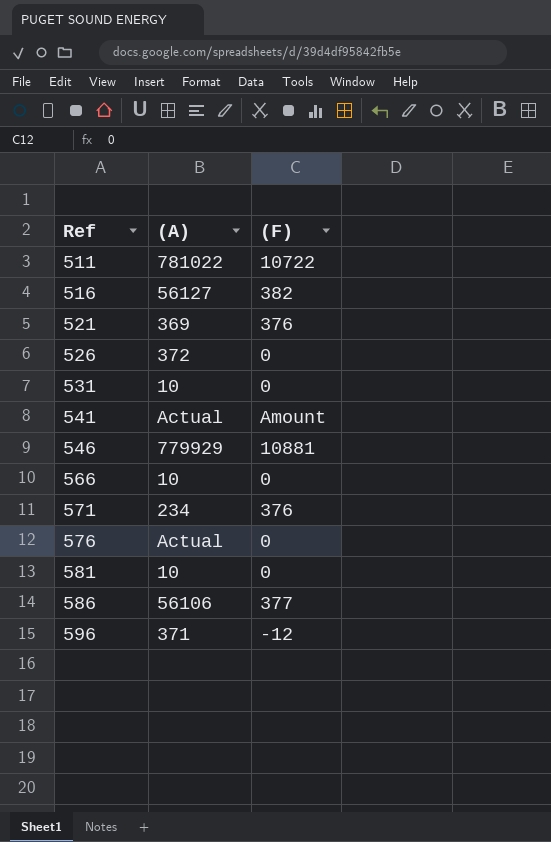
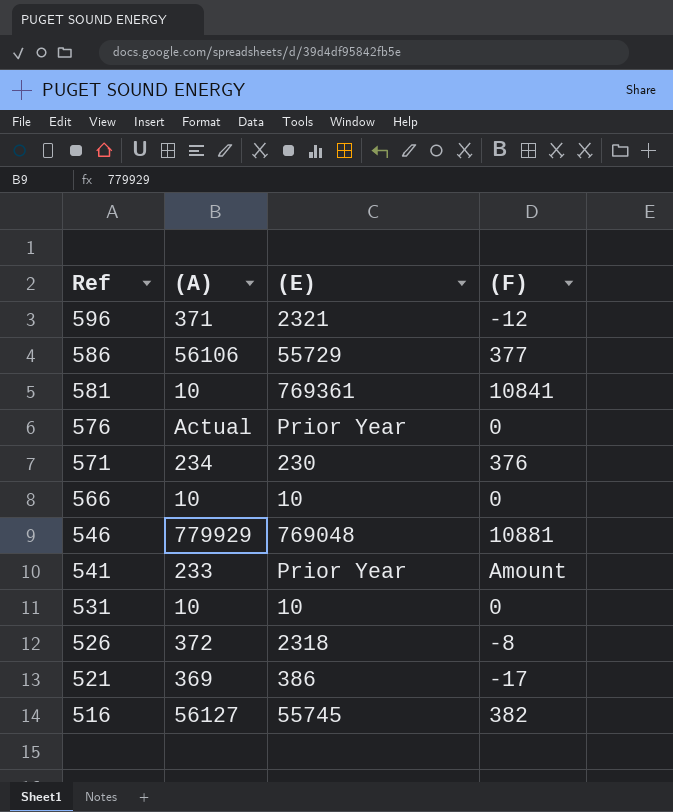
row order: Ref ascending -> Ref descending
column (E) | position: none -> 3
row 511: 781022 | 10722 -> none
581 | (F): 0 -> 10841
541 | (A): Actual -> 233
526 | (F): 0 -> -8
521 | (F): 376 -> -17

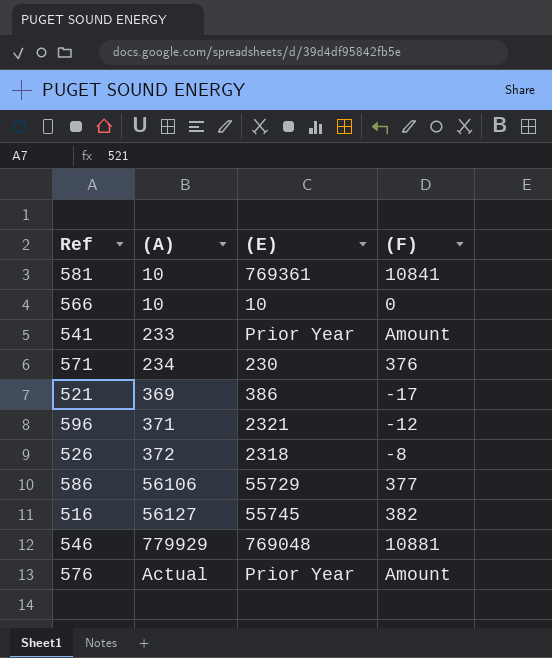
row order: Ref descending -> (A) ascending
row 531: 10 | 10 | 0 -> none
576 | (F): 0 -> Amount

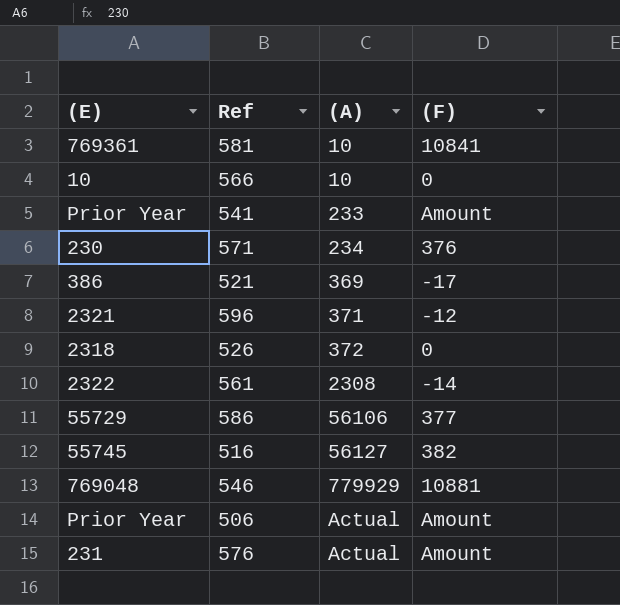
column (E) | position: 3 -> 1
526 | (F): -8 -> 0
row 561: none -> 2322 | 2308 | -14
row 506: none -> Prior Year | Actual | Amount
576 | (E): Prior Year -> 231

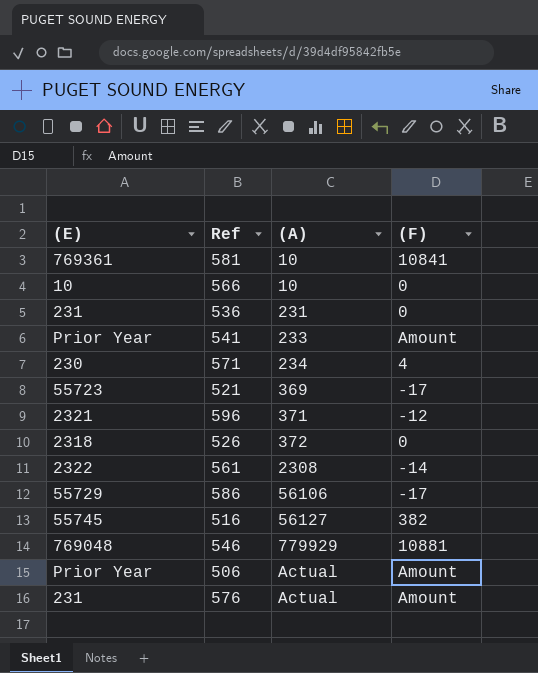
row 536: none -> 231 | 231 | 0
571 | (F): 376 -> 4
521 | (E): 386 -> 55723
586 | (F): 377 -> -17

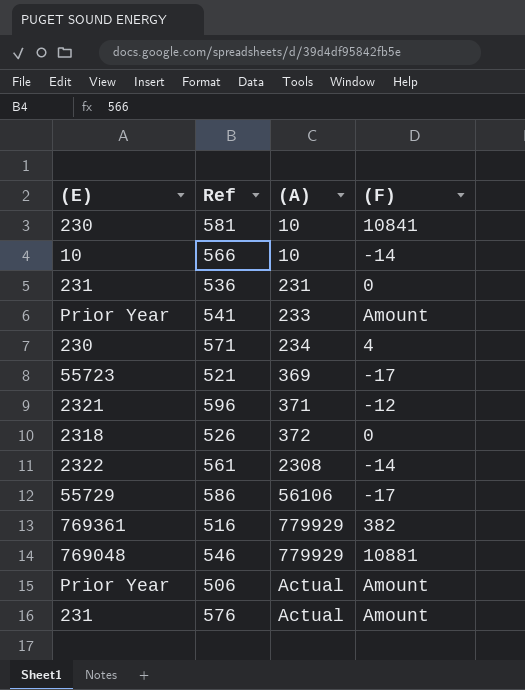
581 | (E): 769361 -> 230
566 | (F): 0 -> -14
516 | (E): 55745 -> 769361
516 | (A): 56127 -> 779929

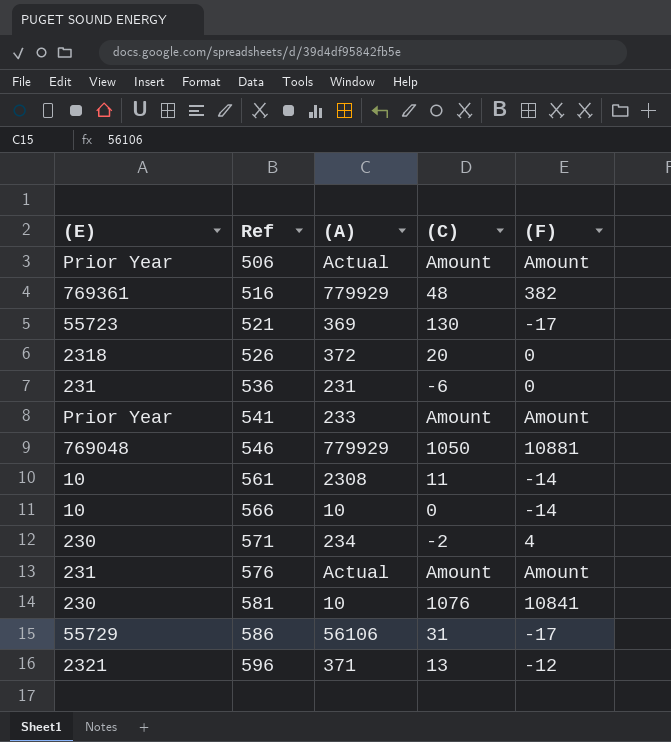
row order: (A) ascending -> Ref ascending
column (C) | position: none -> 4
561 | (E): 2322 -> 10

